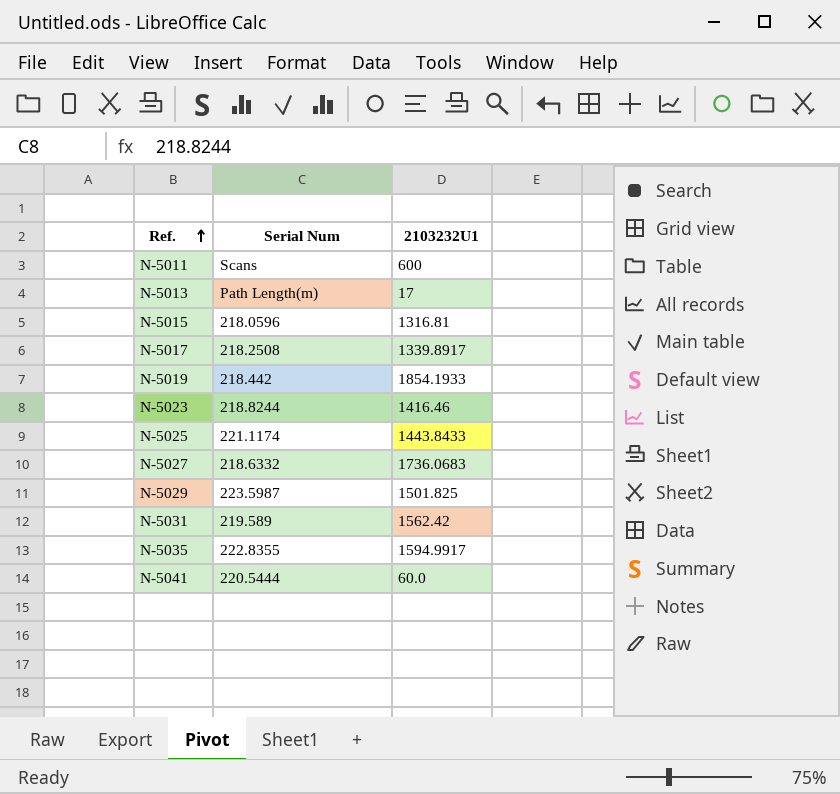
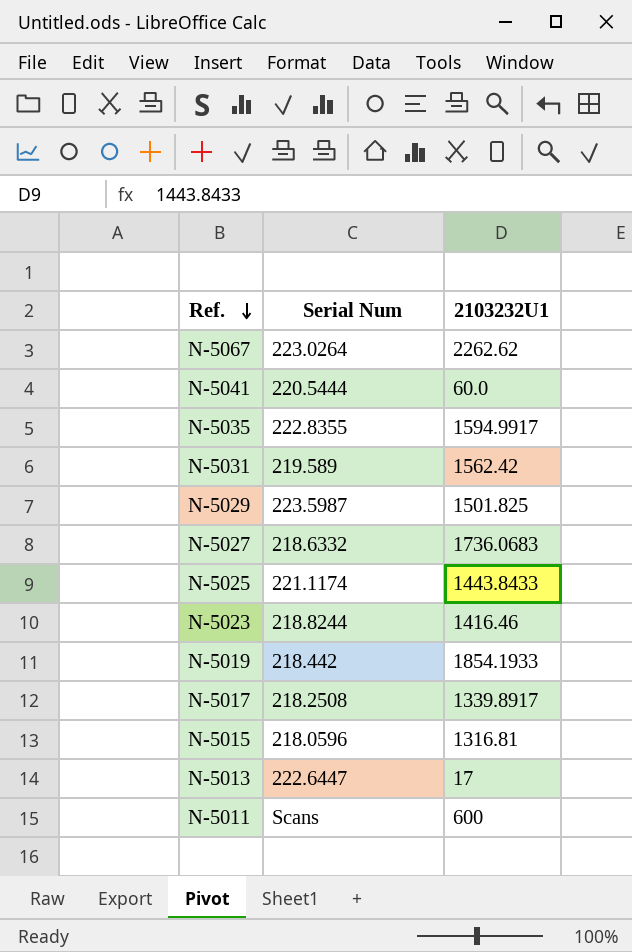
row order: Ref. ascending -> Ref. descending
row N-5067: none -> 223.0264 | 2262.62
N-5013 | Serial Num: Path Length(m) -> 222.6447

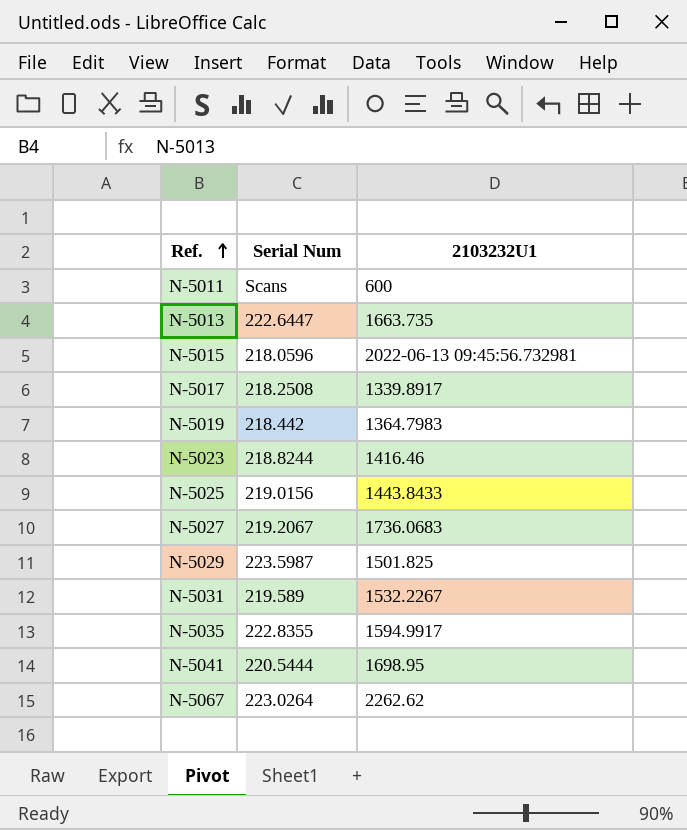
row order: Ref. descending -> Ref. ascending
N-5013 | 2103232U1: 17 -> 1663.735
N-5015 | 2103232U1: 1316.81 -> 2022-06-13 09:45:56.732981
N-5019 | 2103232U1: 1854.1933 -> 1364.7983
N-5025 | Serial Num: 221.1174 -> 219.0156
N-5027 | Serial Num: 218.6332 -> 219.2067
N-5031 | 2103232U1: 1562.42 -> 1532.2267
N-5041 | 2103232U1: 60.0 -> 1698.95

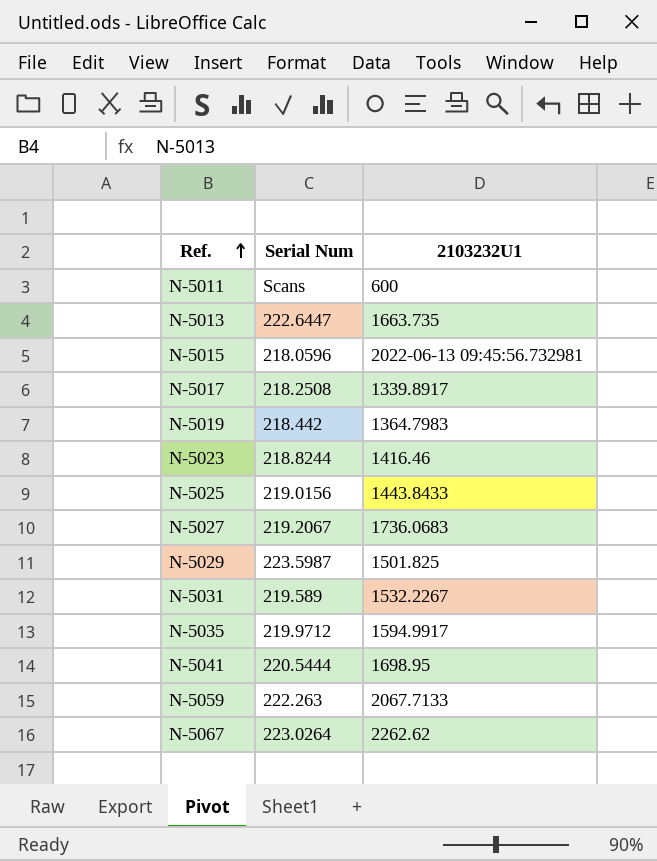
N-5035 | Serial Num: 222.8355 -> 219.9712
row N-5059: none -> 222.263 | 2067.7133

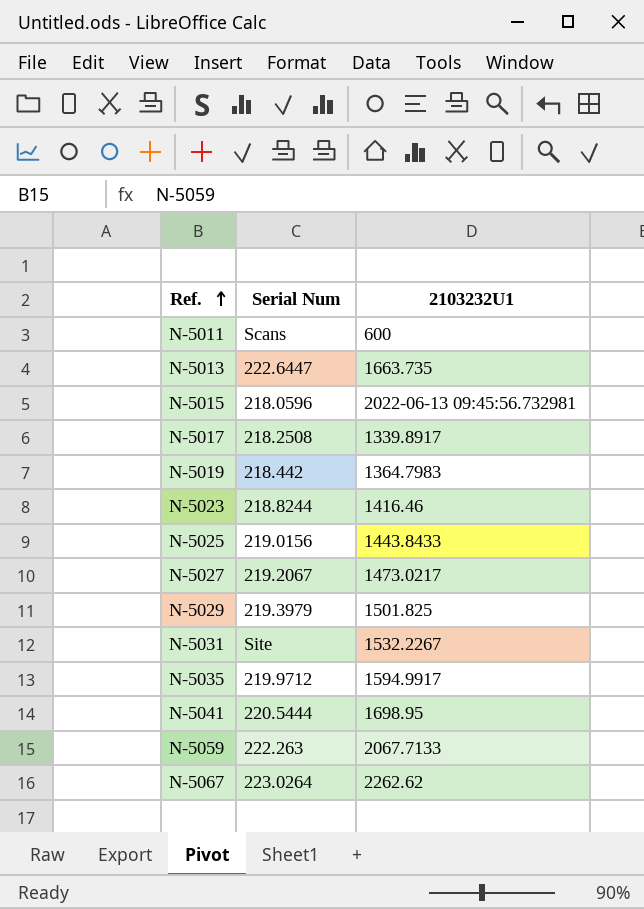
N-5027 | 2103232U1: 1736.0683 -> 1473.0217
N-5029 | Serial Num: 223.5987 -> 219.3979
N-5031 | Serial Num: 219.589 -> Site

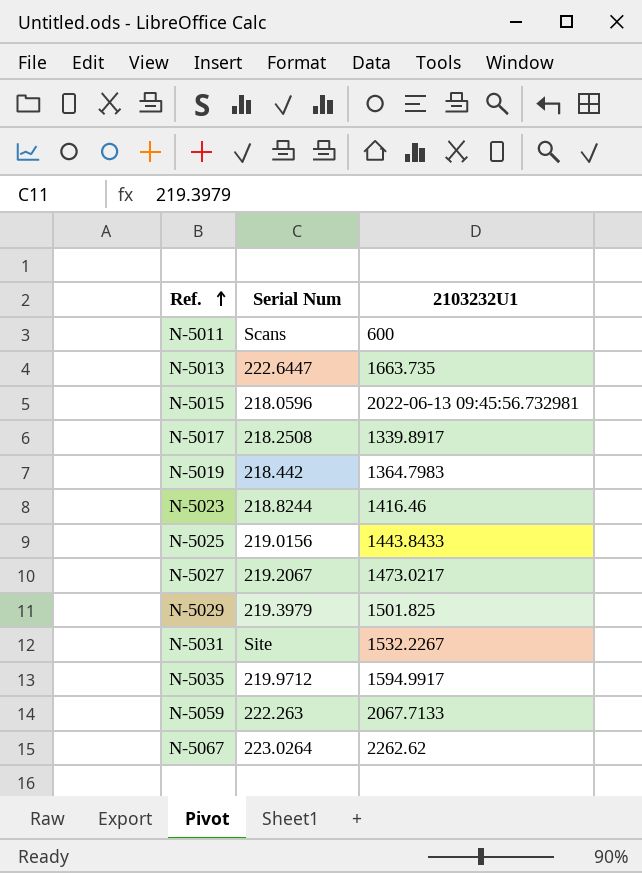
row N-5041: 220.5444 | 1698.95 -> none

